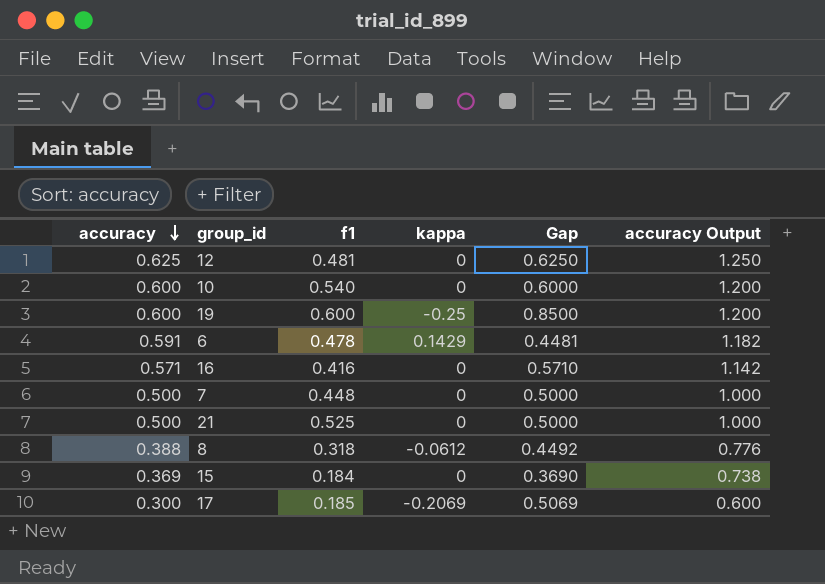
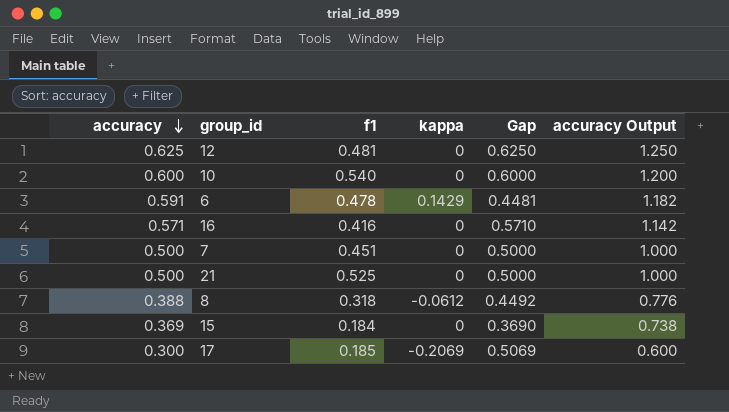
row 19: 0.600 | 0.600 | -0.25 | 0.8500 | 1.200 -> none
7 | f1: 0.448 -> 0.451

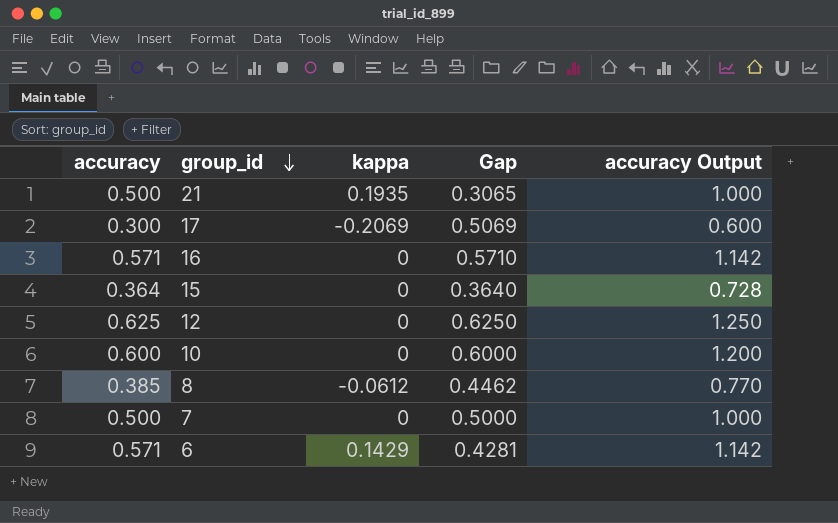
row order: accuracy descending -> group_id descending
column f1 | position: 3 -> none
21 | kappa: 0 -> 0.1935
21 | Gap: 0.5000 -> 0.3065
15 | accuracy: 0.369 -> 0.364
15 | Gap: 0.3690 -> 0.3640
15 | accuracy Output: 0.738 -> 0.728
8 | accuracy: 0.388 -> 0.385
8 | Gap: 0.4492 -> 0.4462
8 | accuracy Output: 0.776 -> 0.770
6 | accuracy: 0.591 -> 0.571
6 | Gap: 0.4481 -> 0.4281
6 | accuracy Output: 1.182 -> 1.142

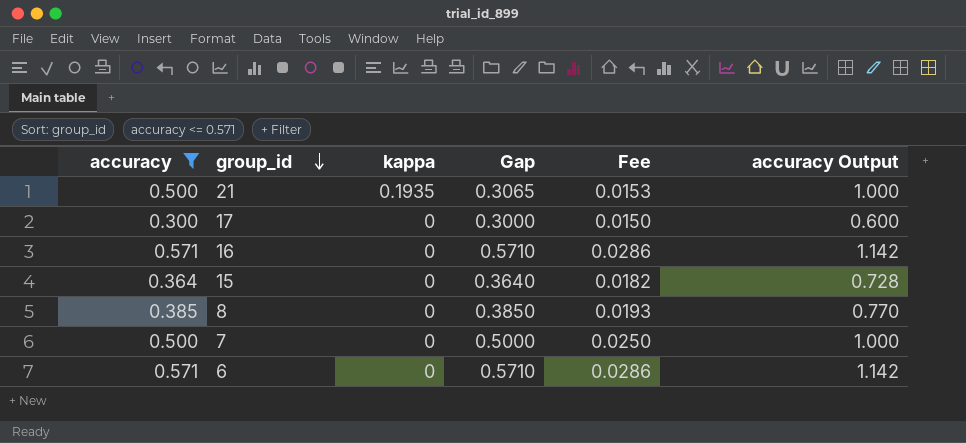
filter: none -> accuracy <= 0.571
column Fee | formula: none -> [Gap] * 0.05
17 | kappa: -0.2069 -> 0
17 | Gap: 0.5069 -> 0.3000
8 | kappa: -0.0612 -> 0
8 | Gap: 0.4462 -> 0.3850
6 | kappa: 0.1429 -> 0
6 | Gap: 0.4281 -> 0.5710

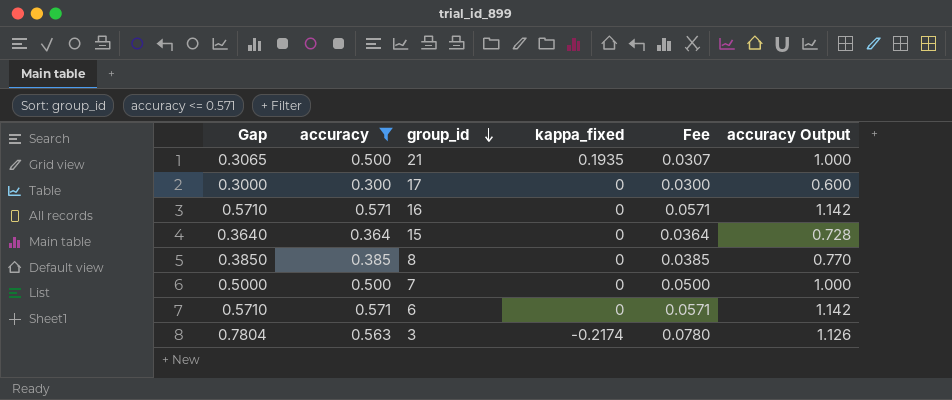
column Gap | position: 4 -> 1
column name: kappa -> kappa_fixed
column Fee | formula: [Gap] * 0.05 -> [Gap] * 0.1
row 3: none -> 0.7804 | 0.563 | -0.2174 | 0.0780 | 1.126

